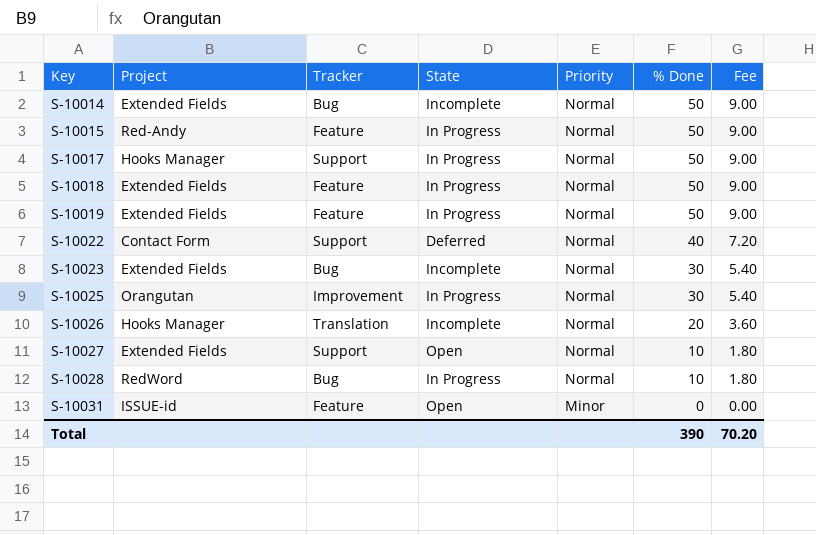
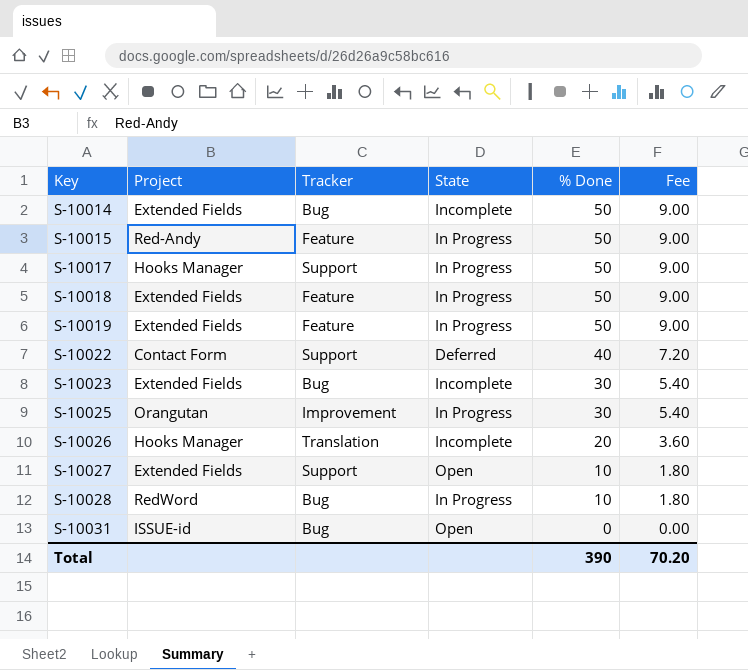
column Priority | position: 5 -> none
S-10031 | Tracker: Feature -> Bug

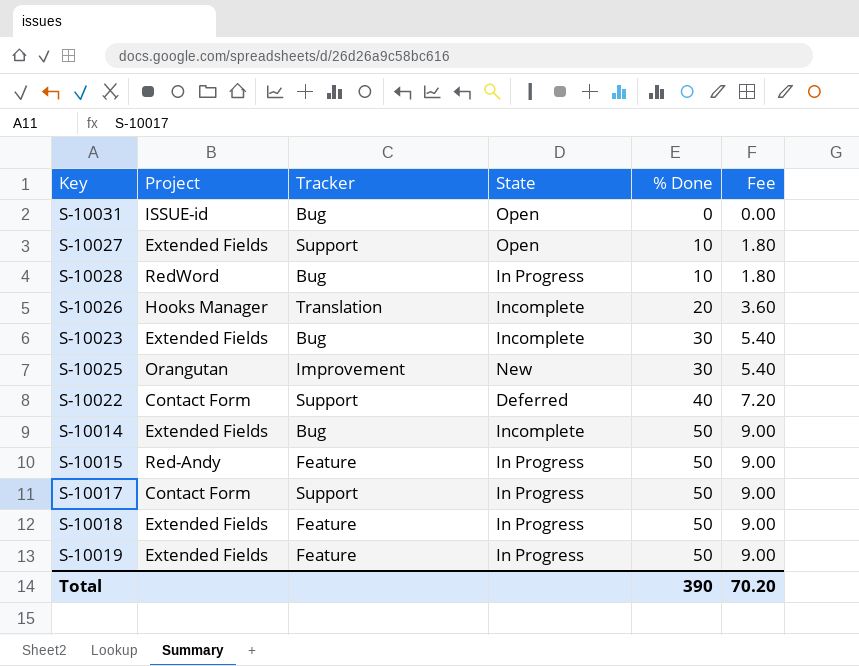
row order: Key ascending -> % Done ascending
S-10025 | State: In Progress -> New
S-10017 | Project: Hooks Manager -> Contact Form

